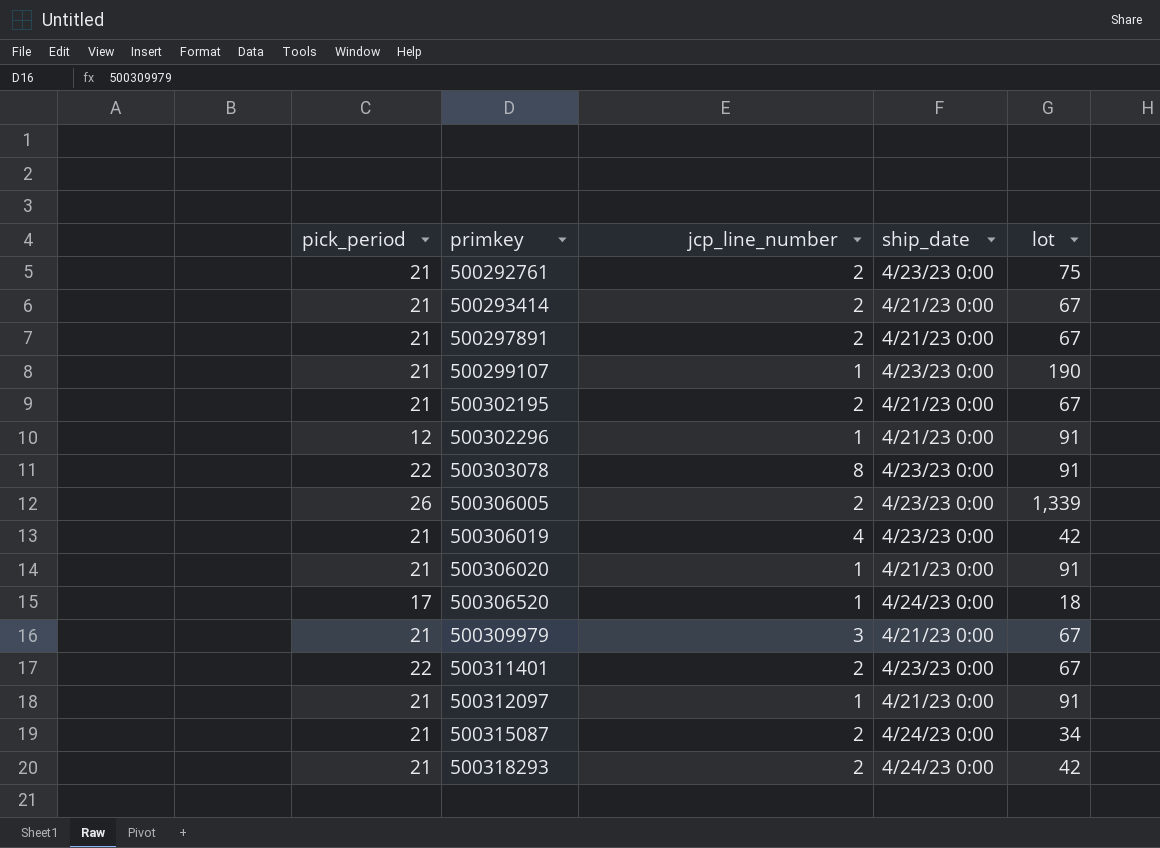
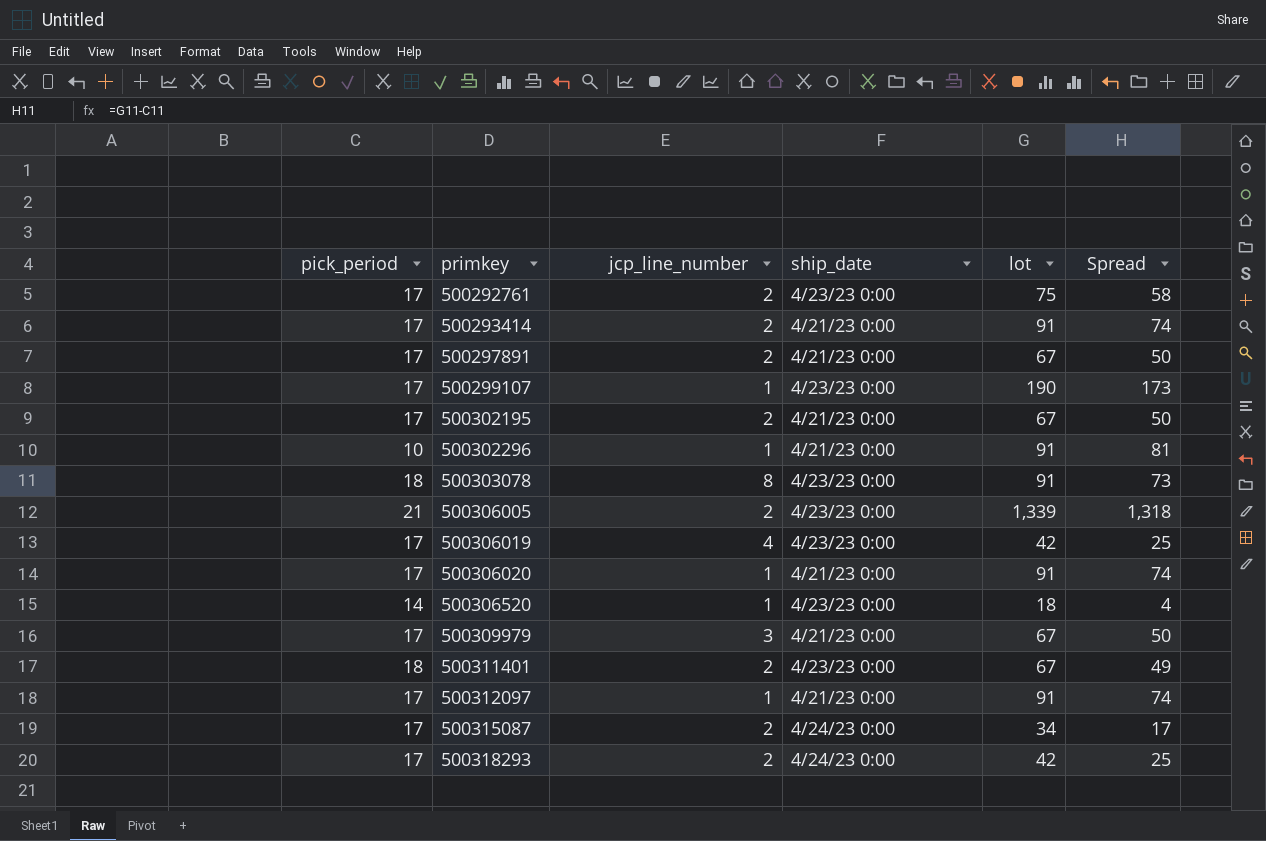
column Spread | formula: none -> [lot] - [pick_period]
500292761 | pick_period: 21 -> 17
500293414 | pick_period: 21 -> 17
500293414 | lot: 67 -> 91
500297891 | pick_period: 21 -> 17
500299107 | pick_period: 21 -> 17
500302195 | pick_period: 21 -> 17
500302296 | pick_period: 12 -> 10
500303078 | pick_period: 22 -> 18
500306005 | pick_period: 26 -> 21
500306019 | pick_period: 21 -> 17
500306020 | pick_period: 21 -> 17
500306520 | pick_period: 17 -> 14
500306520 | ship_date: 4/24/23 0:00 -> 4/23/23 0:00
500309979 | pick_period: 21 -> 17
500311401 | pick_period: 22 -> 18
500312097 | pick_period: 21 -> 17
500315087 | pick_period: 21 -> 17
500318293 | pick_period: 21 -> 17

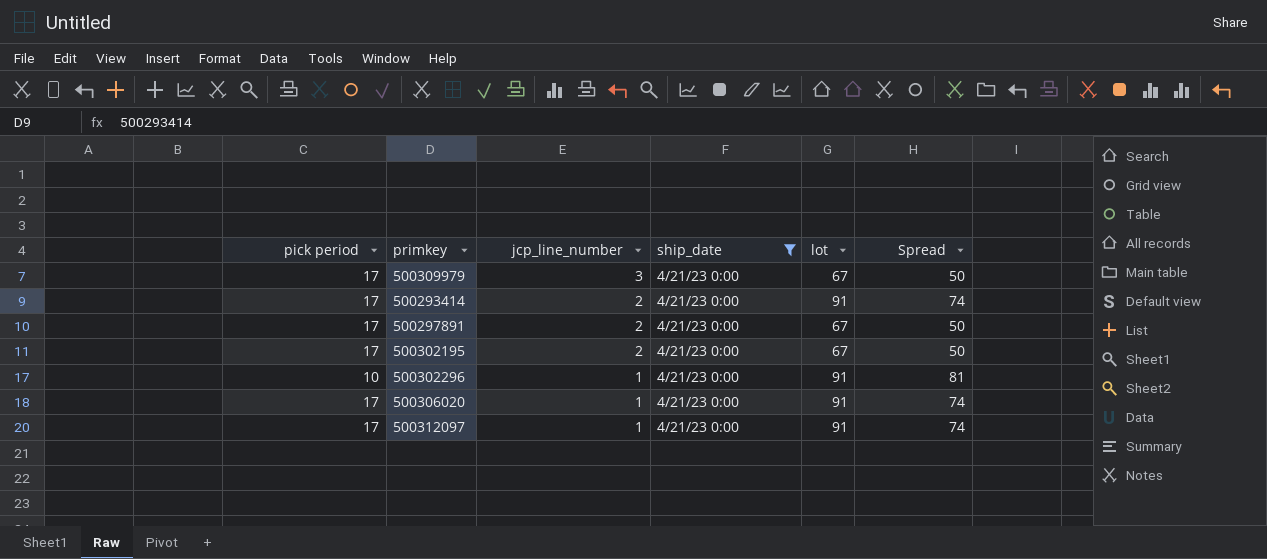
filter: none -> ship_date = 4/21/23 0:00
row order: primkey ascending -> jcp_line_number descending
column name: pick_period -> pick period

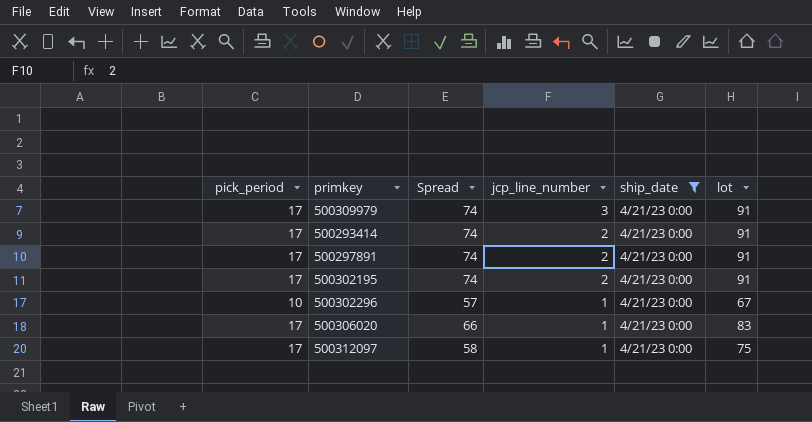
column name: pick period -> pick_period
column Spread | position: 6 -> 3
500309979 | Spread: 50 -> 74
500309979 | lot: 67 -> 91
500297891 | Spread: 50 -> 74
500297891 | lot: 67 -> 91
500302195 | Spread: 50 -> 74
500302195 | lot: 67 -> 91
500302296 | Spread: 81 -> 57
500302296 | lot: 91 -> 67
500306020 | Spread: 74 -> 66
500306020 | lot: 91 -> 83
500312097 | Spread: 74 -> 58
500312097 | lot: 91 -> 75

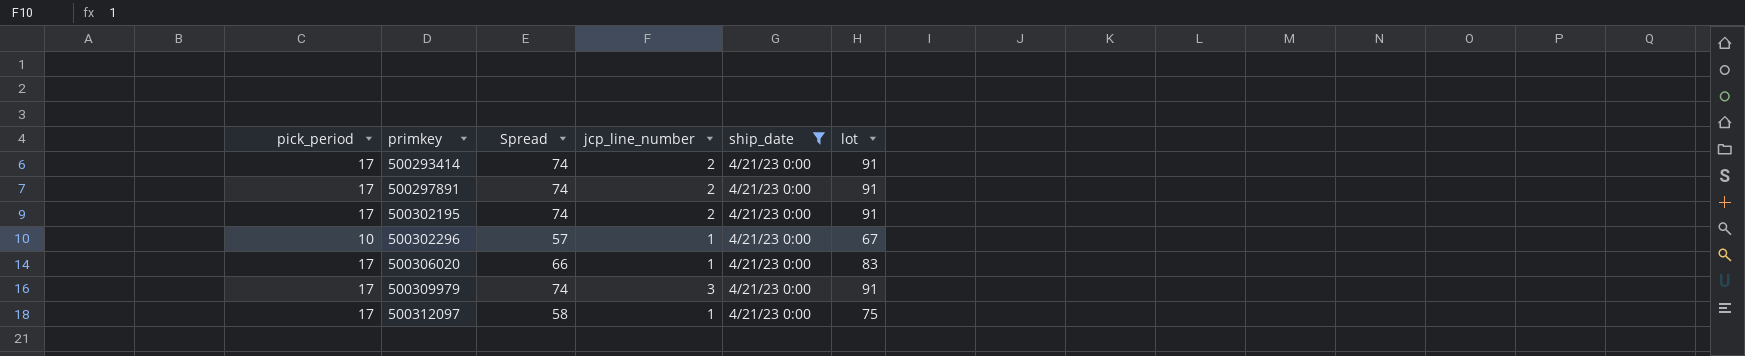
row order: jcp_line_number descending -> primkey ascending

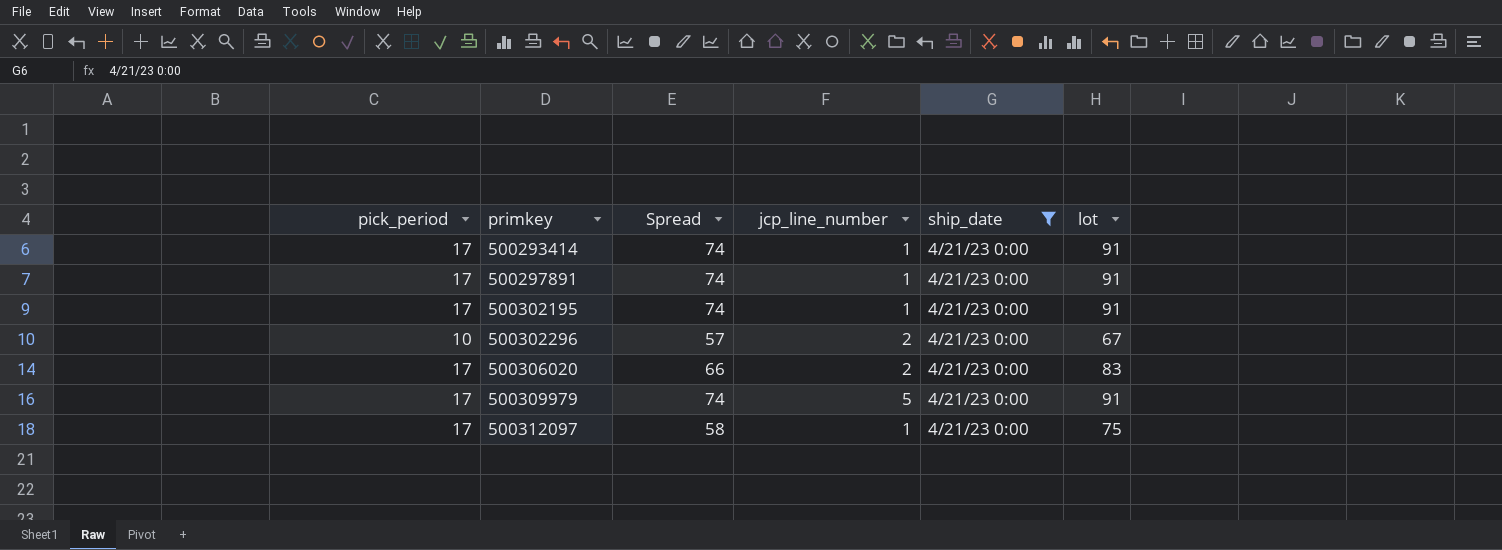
500293414 | jcp_line_number: 2 -> 1
500297891 | jcp_line_number: 2 -> 1
500302195 | jcp_line_number: 2 -> 1
500302296 | jcp_line_number: 1 -> 2
500306020 | jcp_line_number: 1 -> 2
500309979 | jcp_line_number: 3 -> 5

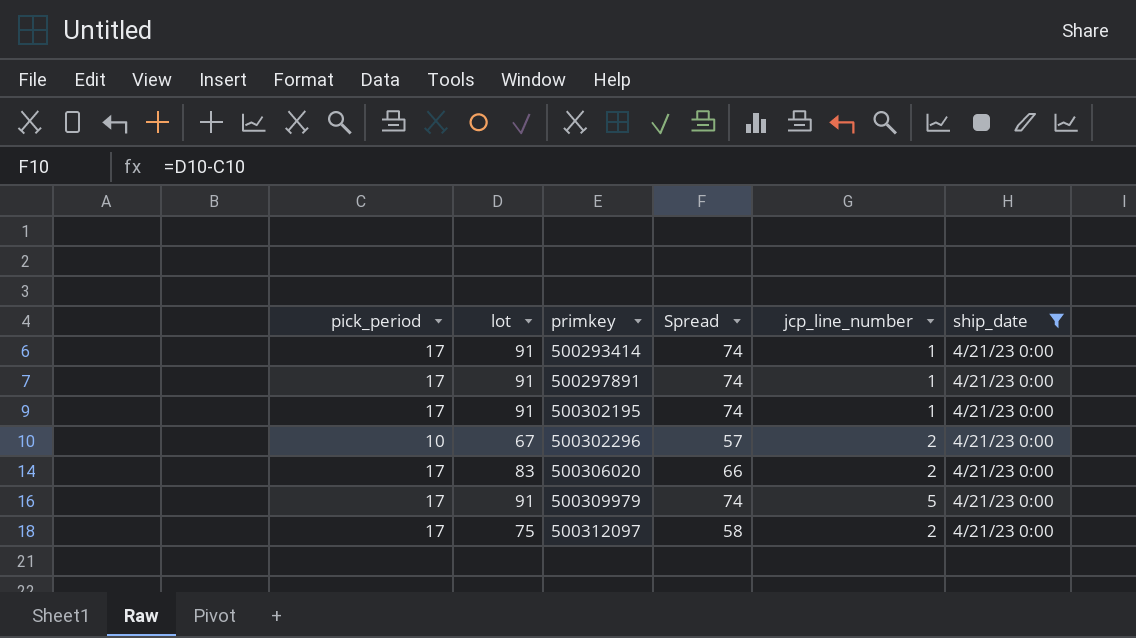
column lot | position: 6 -> 2
500312097 | jcp_line_number: 1 -> 2

